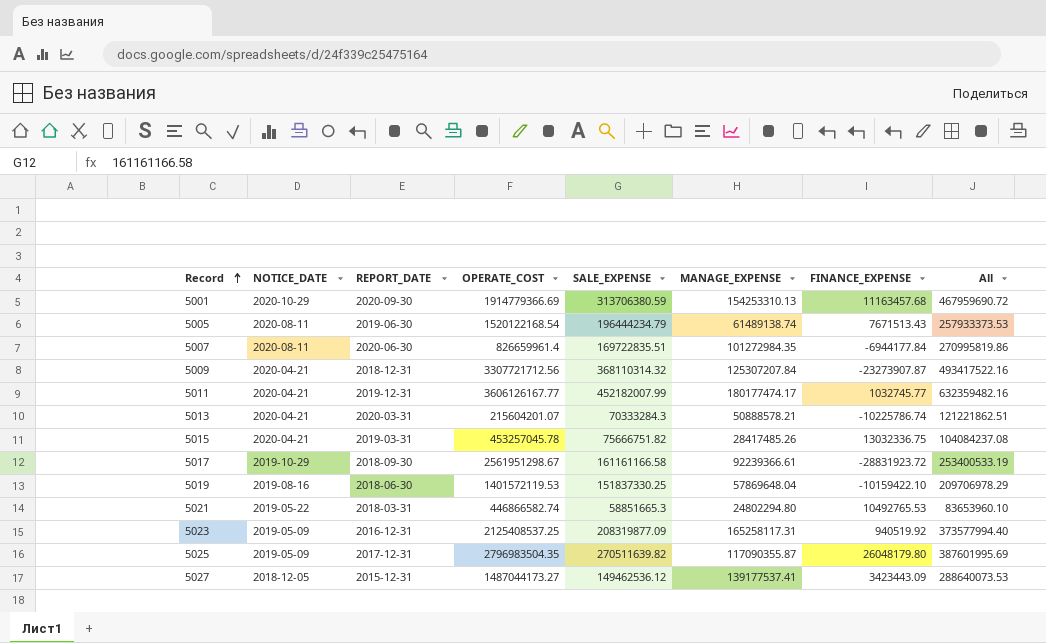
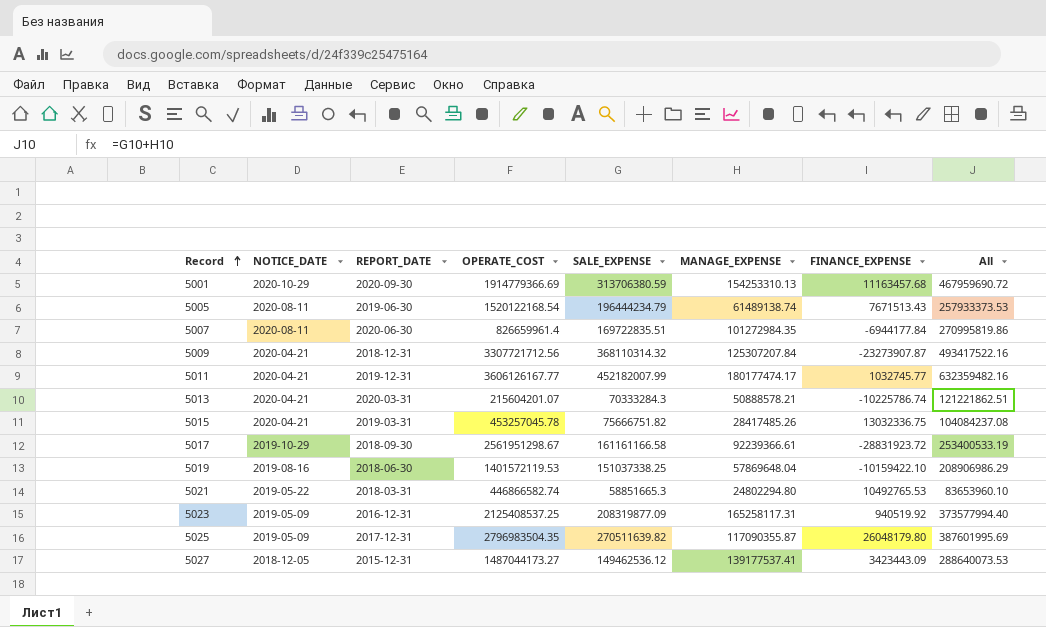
5019 | SALE_EXPENSE: 151837330.25 -> 151037338.25
5019 | All: 209706978.29 -> 208906986.29

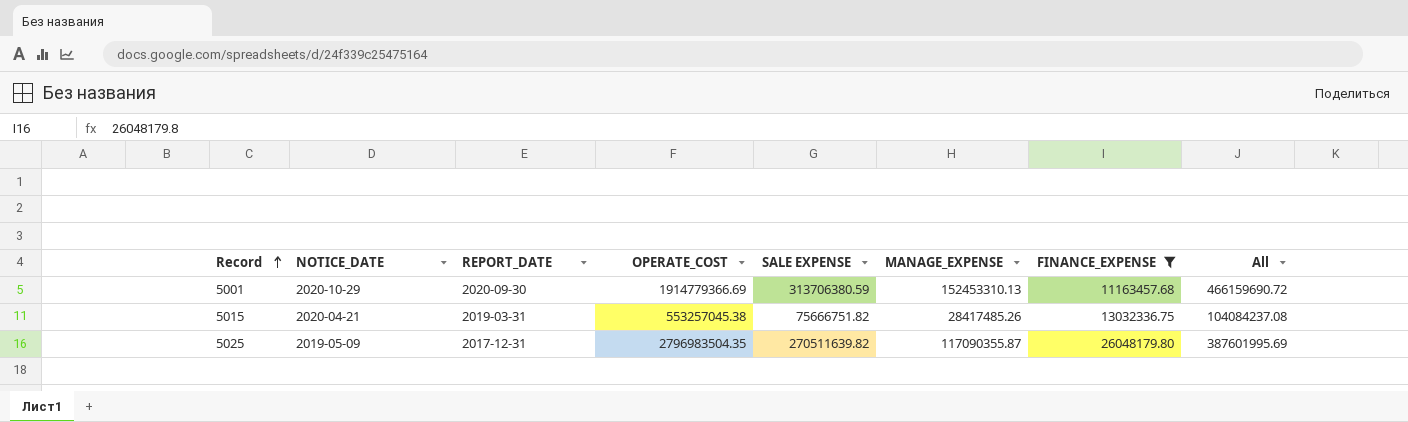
filter: none -> FINANCE_EXPENSE >= 11163457.68
column name: SALE_EXPENSE -> SALE EXPENSE
5001 | MANAGE_EXPENSE: 154253310.13 -> 152453310.13
5001 | All: 467959690.72 -> 466159690.72
5015 | OPERATE_COST: 453257045.78 -> 553257045.38

